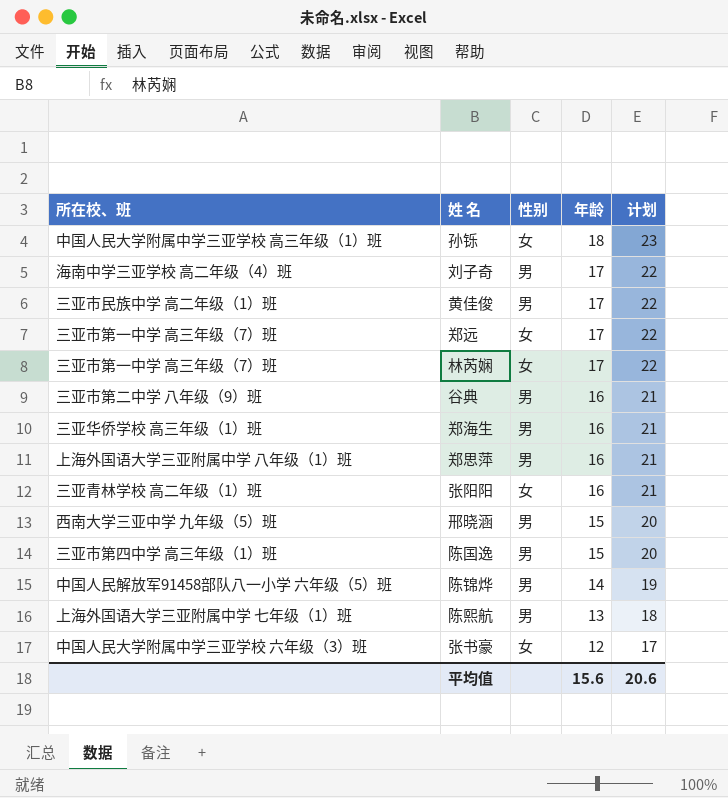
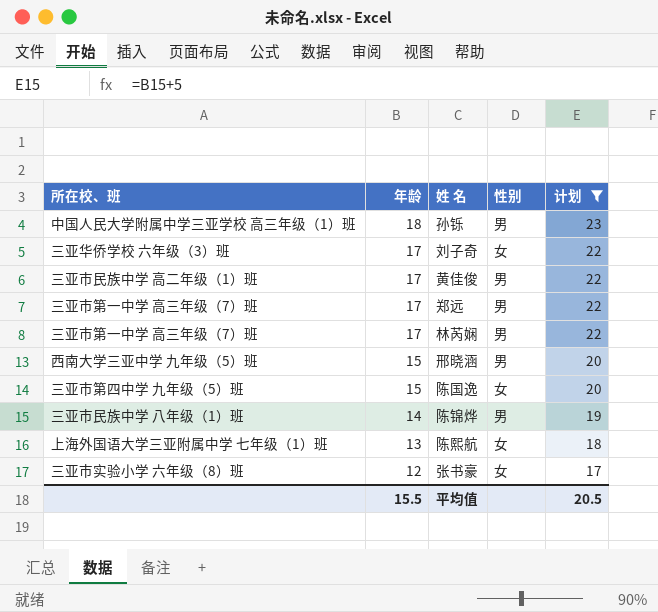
filter: none -> 计划 != 21
column 年龄 | position: 4 -> 2
孙铄 | 性别: 女 -> 男
刘子奇 | 所在校、班: 海南中学三亚学校 高二年级（4）班 -> 三亚华侨学校 六年级（3）班
刘子奇 | 性别: 男 -> 女
郑远 | 性别: 女 -> 男
林芮娴 | 性别: 女 -> 男
陈国逸 | 所在校、班: 三亚市第四中学 高三年级（1）班 -> 三亚市第四中学 九年级（5）班
陈国逸 | 性别: 男 -> 女
陈锦烨 | 所在校、班: 中国人民解放军91458部队八一小学 六年级（5）班 -> 三亚市民族中学 八年级（1）班
陈熙航 | 性别: 男 -> 女
张书豪 | 所在校、班: 中国人民大学附属中学三亚学校 六年级（3）班 -> 三亚市实验小学 六年级（8）班
平均值 | 年龄: 15.6 -> 15.5
平均值 | 计划: 20.6 -> 20.5

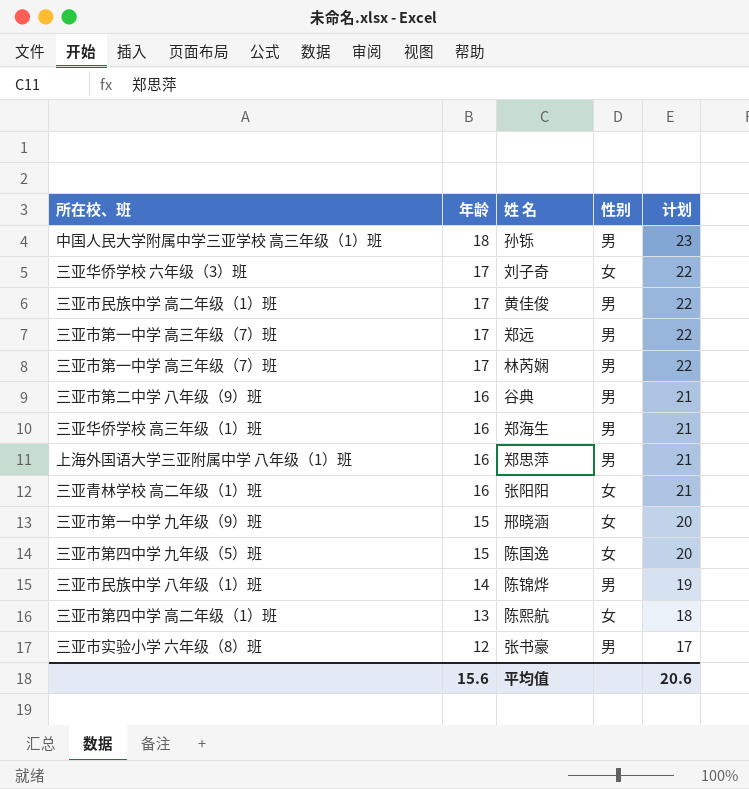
filter: 计划 != 21 -> none
邢晓涵 | 所在校、班: 西南大学三亚中学 九年级（5）班 -> 三亚市第一中学 九年级（9）班
邢晓涵 | 性别: 男 -> 女
陈熙航 | 所在校、班: 上海外国语大学三亚附属中学 七年级（1）班 -> 三亚市第四中学 高二年级（1）班
张书豪 | 性别: 女 -> 男
平均值 | 年龄: 15.5 -> 15.6
平均值 | 计划: 20.5 -> 20.6

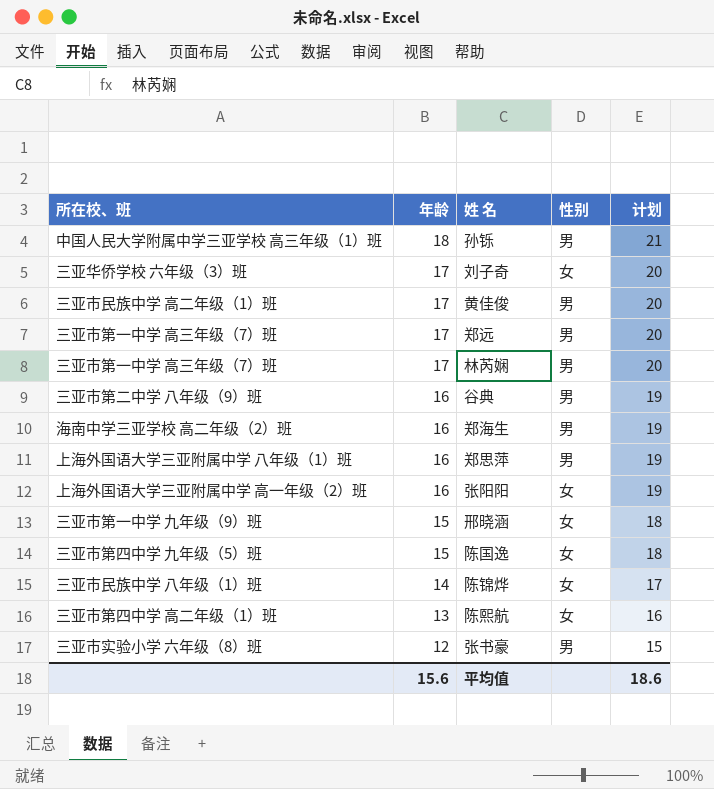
column 计划 | formula: [年龄] + 5 -> [年龄] + 3
郑海生 | 所在校、班: 三亚华侨学校 高三年级（1）班 -> 海南中学三亚学校 高二年级（2）班
张阳阳 | 所在校、班: 三亚青林学校 高二年级（1）班 -> 上海外国语大学三亚附属中学 高一年级（2）班
陈锦烨 | 性别: 男 -> 女
平均值 | 计划: 20.6 -> 18.6

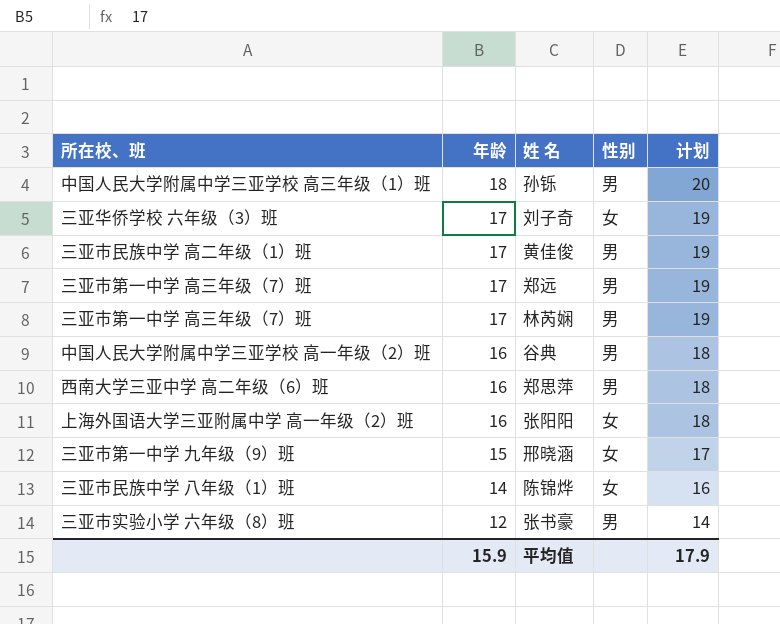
column 计划 | formula: [年龄] + 3 -> [年龄] + 2
row 郑海生: 海南中学三亚学校 高二年级（2）班 | 16 | 男 | 19 -> none
row 陈国逸: 三亚市第四中学 九年级（5）班 | 15 | 女 | 18 -> none
row 陈熙航: 三亚市第四中学 高二年级（1）班 | 13 | 女 | 16 -> none
谷典 | 所在校、班: 三亚市第二中学 八年级（9）班 -> 中国人民大学附属中学三亚学校 高一年级（2）班
郑思萍 | 所在校、班: 上海外国语大学三亚附属中学 八年级（1）班 -> 西南大学三亚中学 高二年级（6）班
平均值 | 年龄: 15.6 -> 15.9
平均值 | 计划: 18.6 -> 17.9

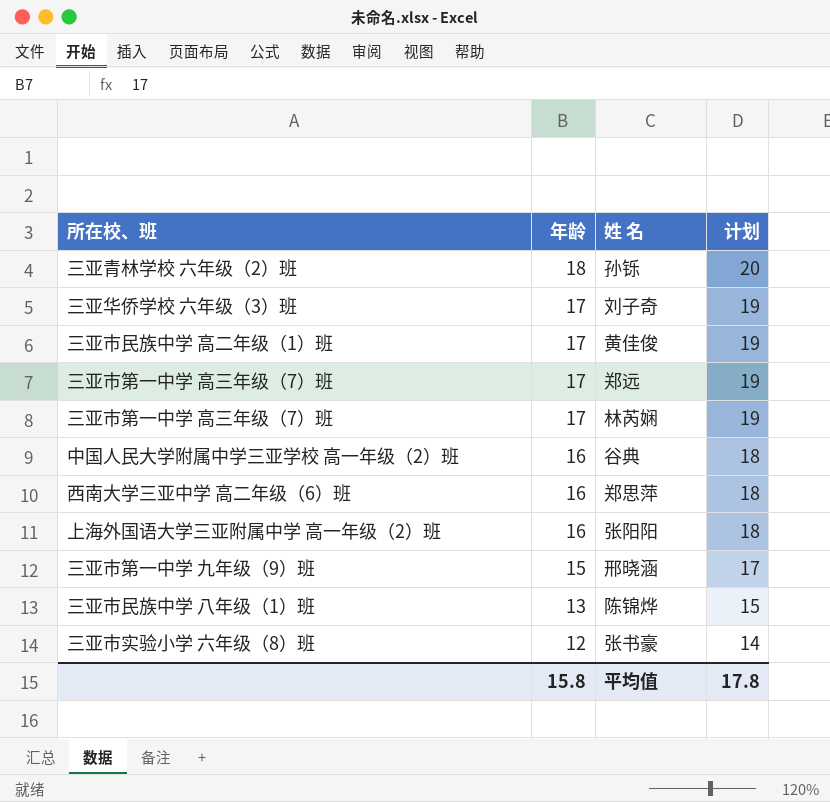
column 性别 | position: 4 -> none
孙铄 | 所在校、班: 中国人民大学附属中学三亚学校 高三年级（1）班 -> 三亚青林学校 六年级（2）班
陈锦烨 | 年龄: 14 -> 13
陈锦烨 | 计划: 16 -> 15
平均值 | 年龄: 15.9 -> 15.8
平均值 | 计划: 17.9 -> 17.8

